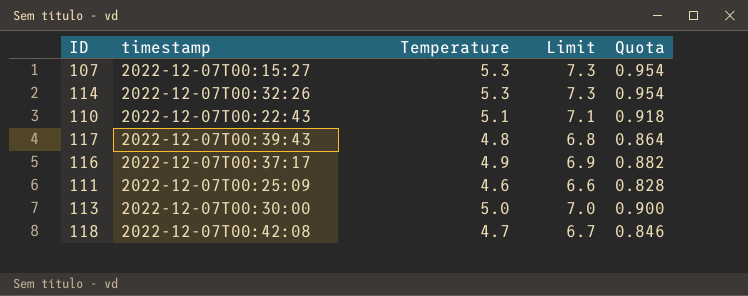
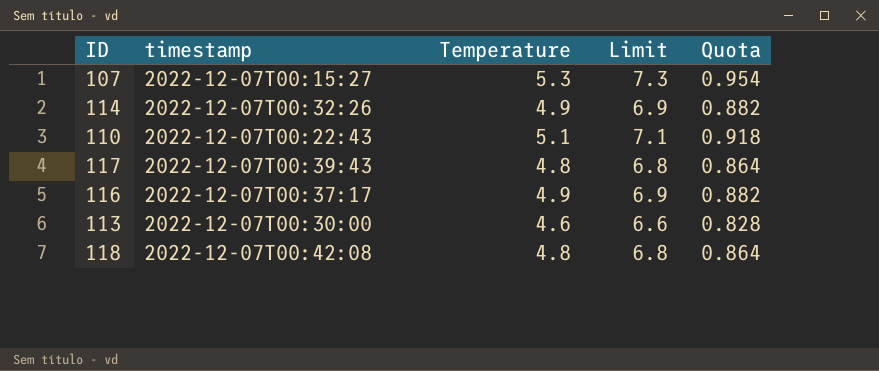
row 111: 2022-12-07T00:25:09 | 4.6 | 6.6 | 0.828 -> none
114 | Temperature: 5.3 -> 4.9
114 | Limit: 7.3 -> 6.9
114 | Quota: 0.954 -> 0.882
113 | Temperature: 5.0 -> 4.6
113 | Limit: 7.0 -> 6.6
113 | Quota: 0.900 -> 0.828
118 | Temperature: 4.7 -> 4.8
118 | Limit: 6.7 -> 6.8
118 | Quota: 0.846 -> 0.864

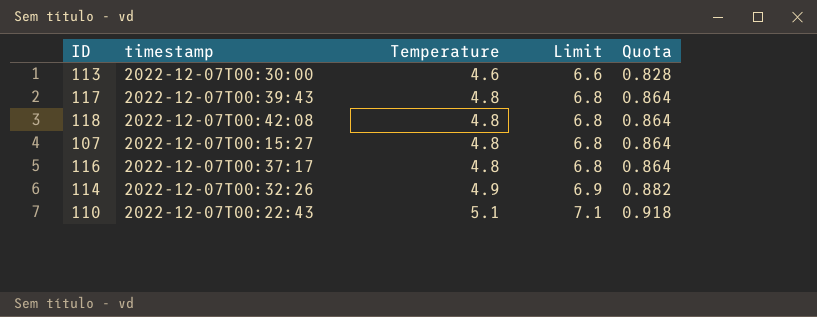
row order: none -> Temperature ascending
107 | Temperature: 5.3 -> 4.8
107 | Limit: 7.3 -> 6.8
107 | Quota: 0.954 -> 0.864
116 | Temperature: 4.9 -> 4.8
116 | Limit: 6.9 -> 6.8
116 | Quota: 0.882 -> 0.864

